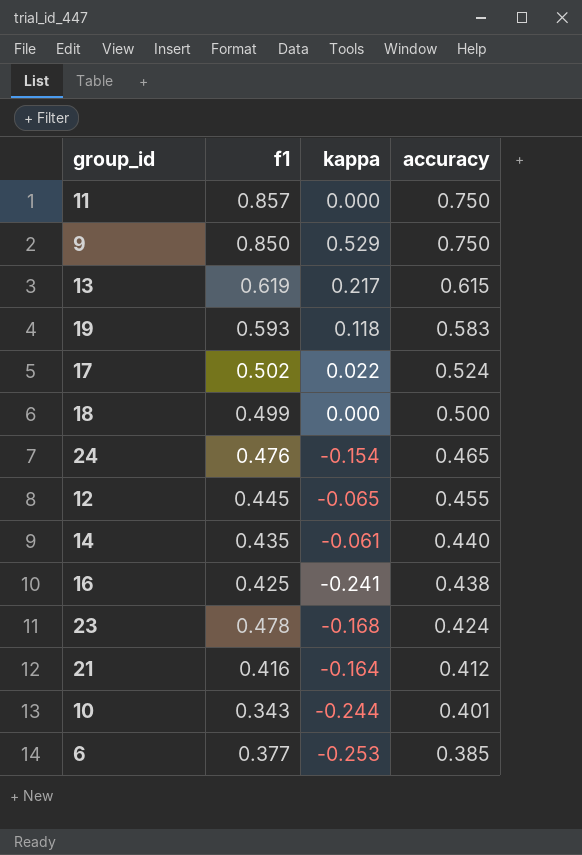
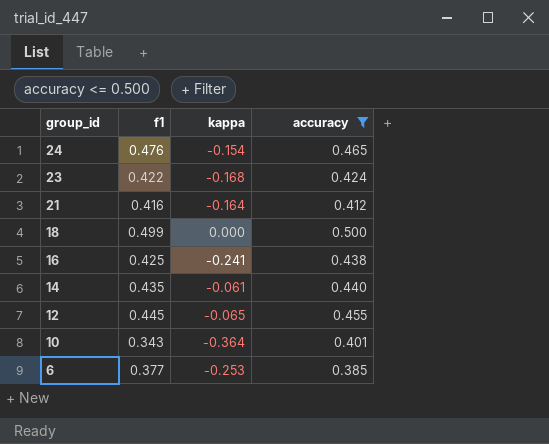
filter: none -> accuracy <= 0.500
row order: accuracy descending -> group_id descending
23 | f1: 0.478 -> 0.422
10 | kappa: -0.244 -> -0.364

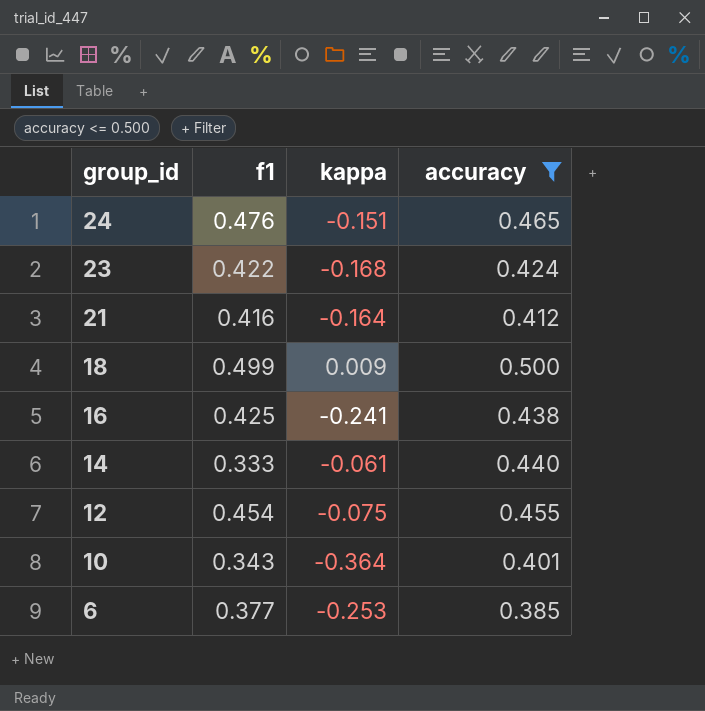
24 | kappa: -0.154 -> -0.151
18 | kappa: 0.000 -> 0.009
14 | f1: 0.435 -> 0.333
12 | f1: 0.445 -> 0.454
12 | kappa: -0.065 -> -0.075

